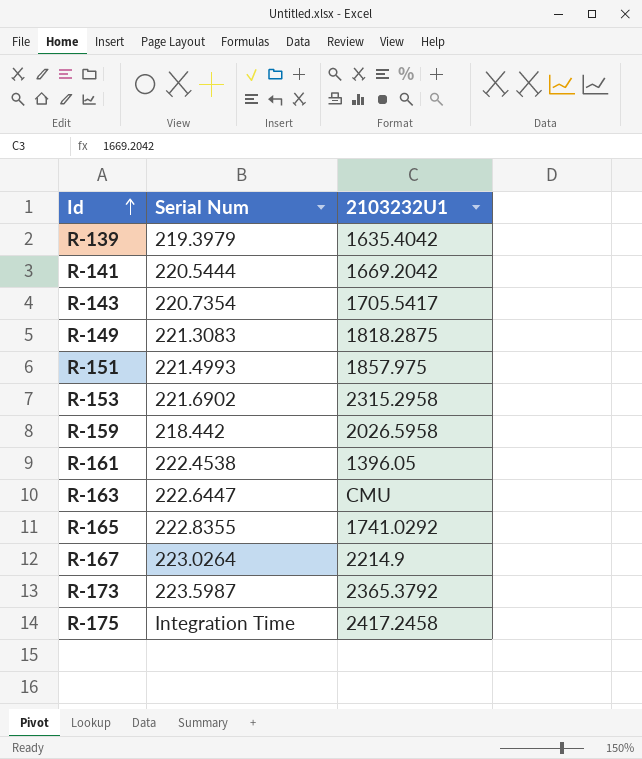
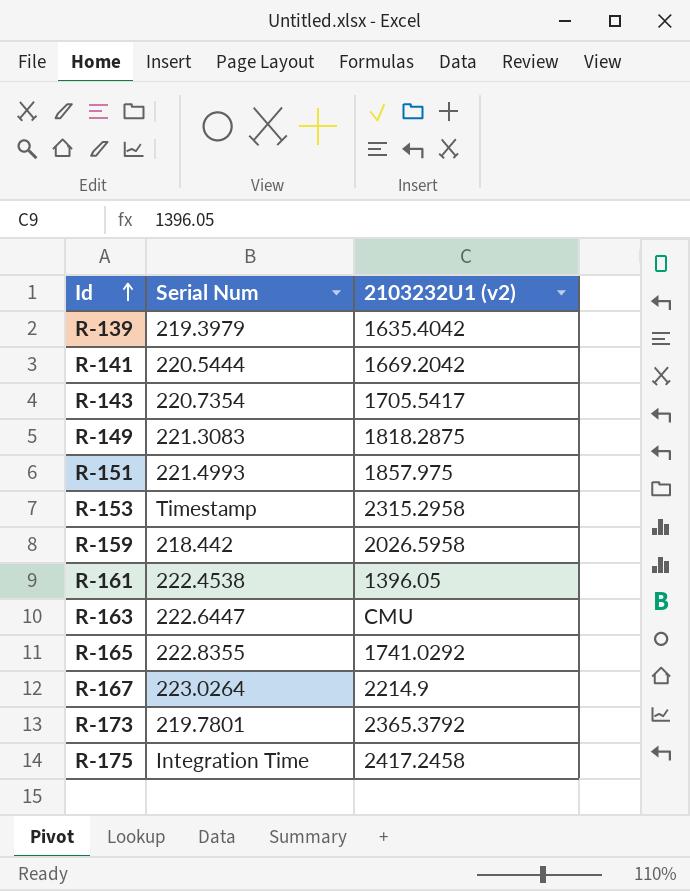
column name: 2103232U1 -> 2103232U1 (v2)
R-153 | Serial Num: 221.6902 -> Timestamp
R-173 | Serial Num: 223.5987 -> 219.7801

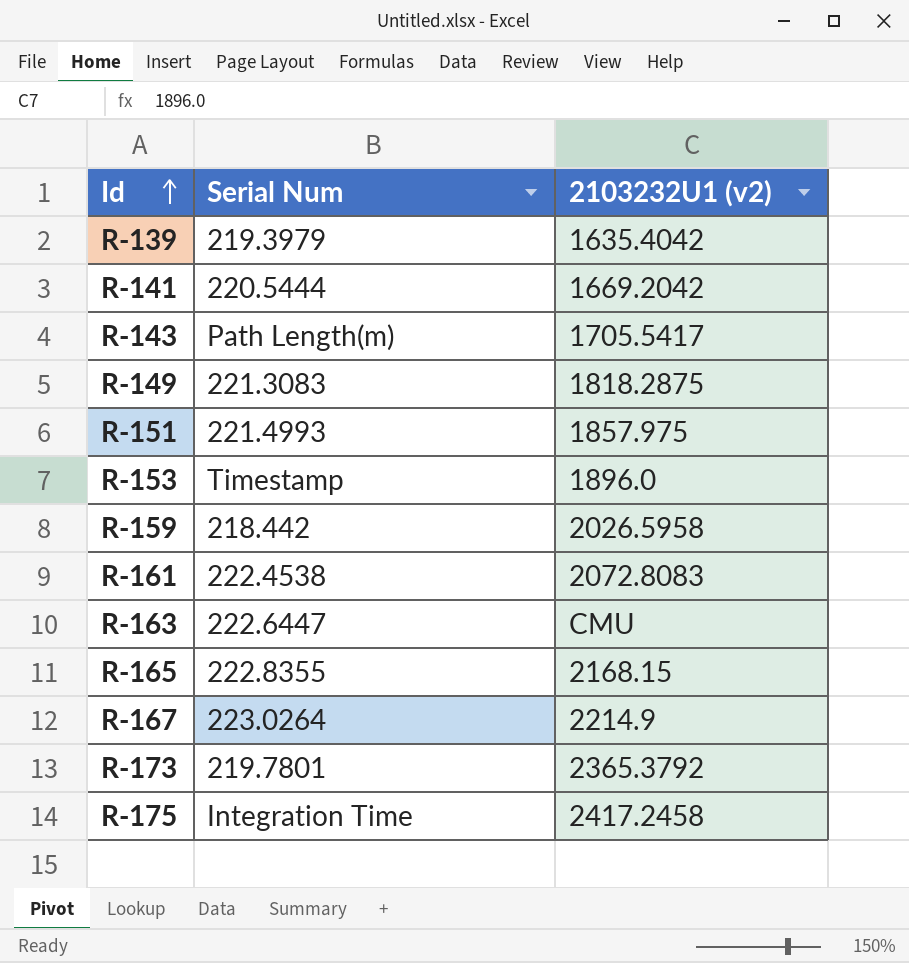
R-143 | Serial Num: 220.7354 -> Path Length(m)
R-153 | 2103232U1 (v2): 2315.2958 -> 1896.0
R-161 | 2103232U1 (v2): 1396.05 -> 2072.8083
R-165 | 2103232U1 (v2): 1741.0292 -> 2168.15

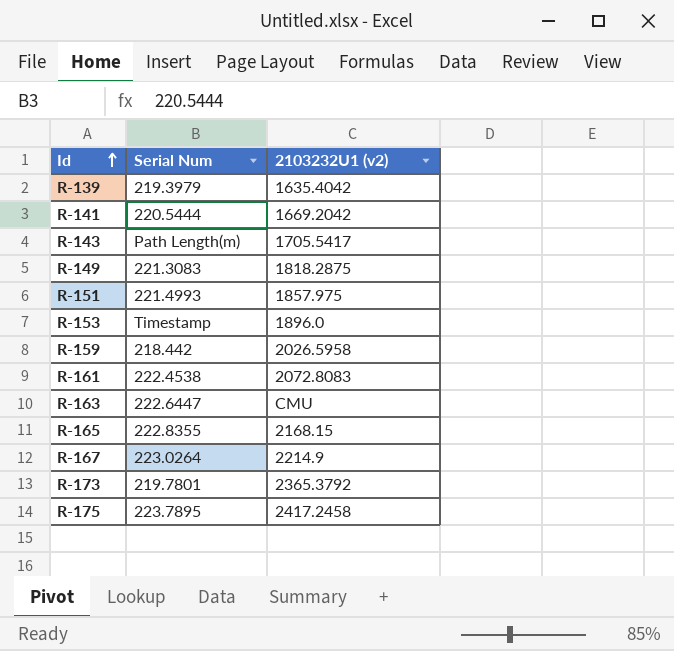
R-175 | Serial Num: Integration Time -> 223.7895

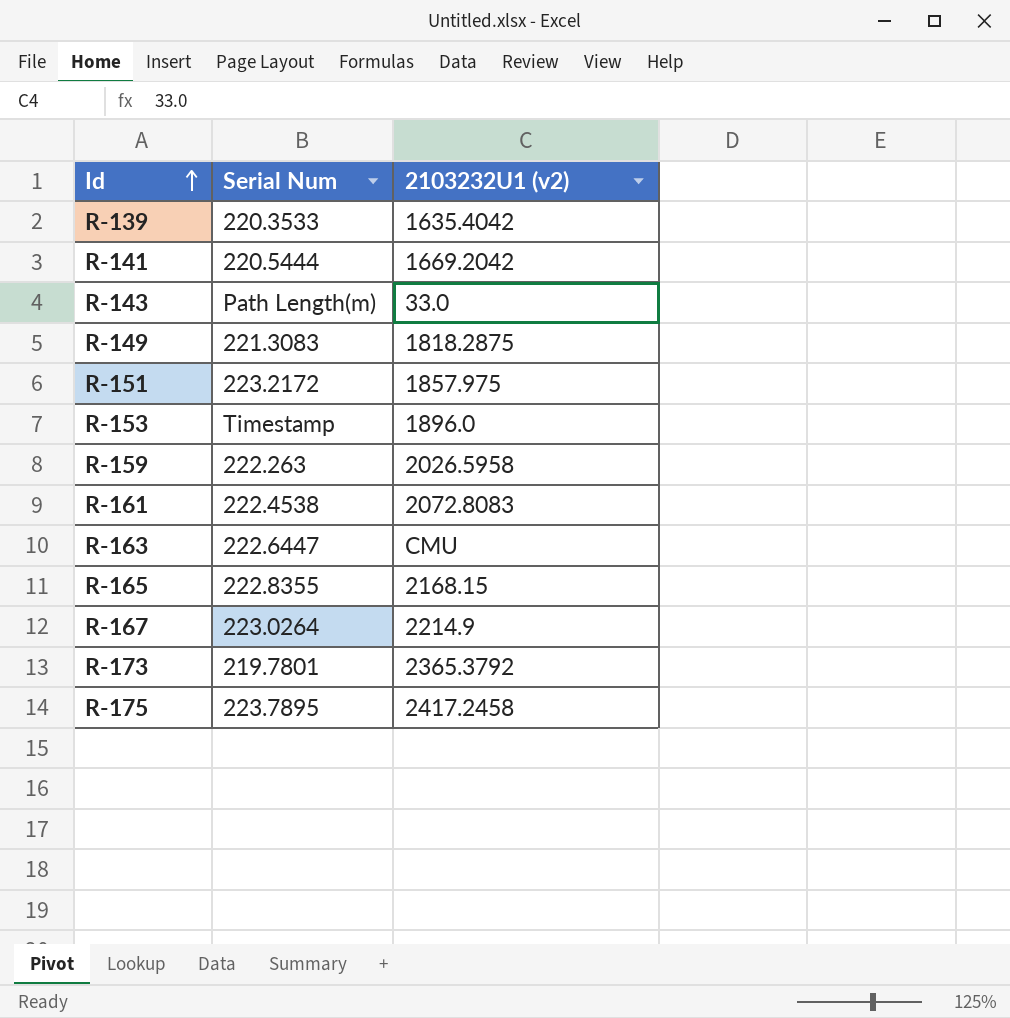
R-139 | Serial Num: 219.3979 -> 220.3533
R-143 | 2103232U1 (v2): 1705.5417 -> 33.0
R-151 | Serial Num: 221.4993 -> 223.2172
R-159 | Serial Num: 218.442 -> 222.263

